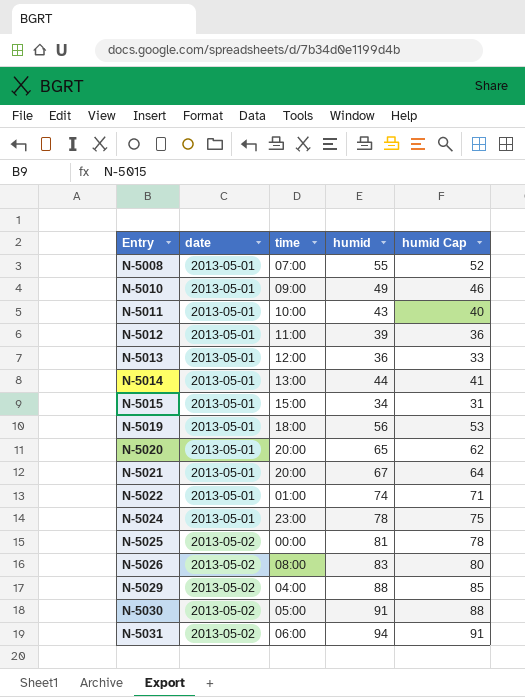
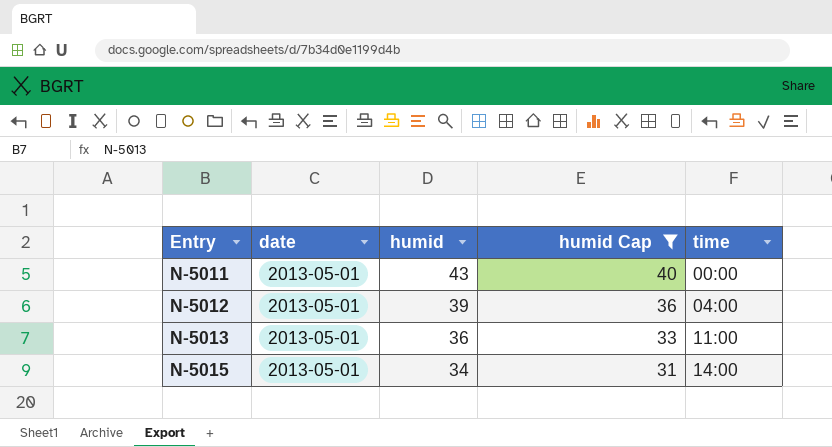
filter: none -> humid Cap <= 40
column time | position: 3 -> 5
N-5011 | time: 10:00 -> 00:00
N-5012 | time: 11:00 -> 04:00
N-5013 | time: 12:00 -> 11:00
N-5015 | time: 15:00 -> 14:00

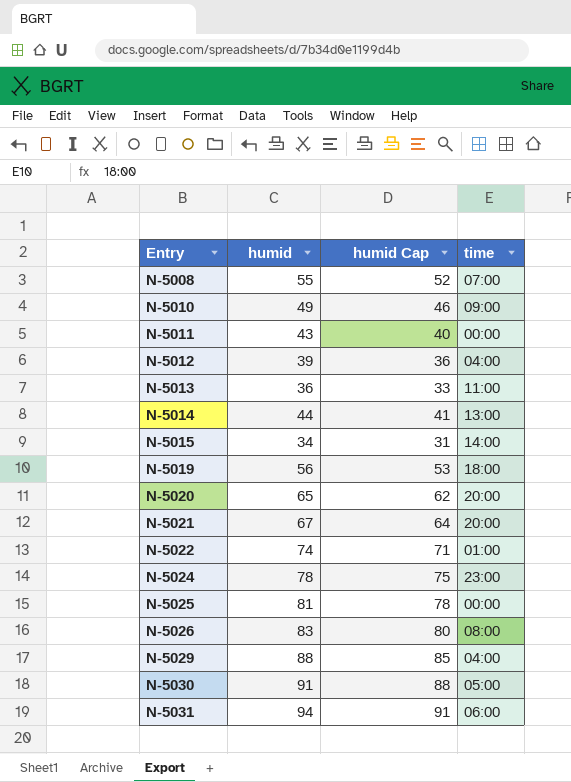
filter: humid Cap <= 40 -> none
column date | position: 2 -> none

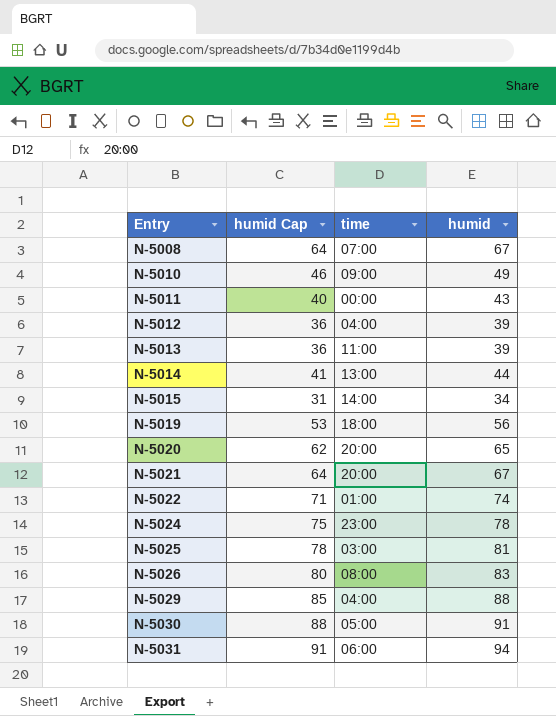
column humid | position: 2 -> 4
N-5008 | humid Cap: 52 -> 64
N-5008 | humid: 55 -> 67
N-5013 | humid Cap: 33 -> 36
N-5013 | humid: 36 -> 39
N-5025 | time: 00:00 -> 03:00

